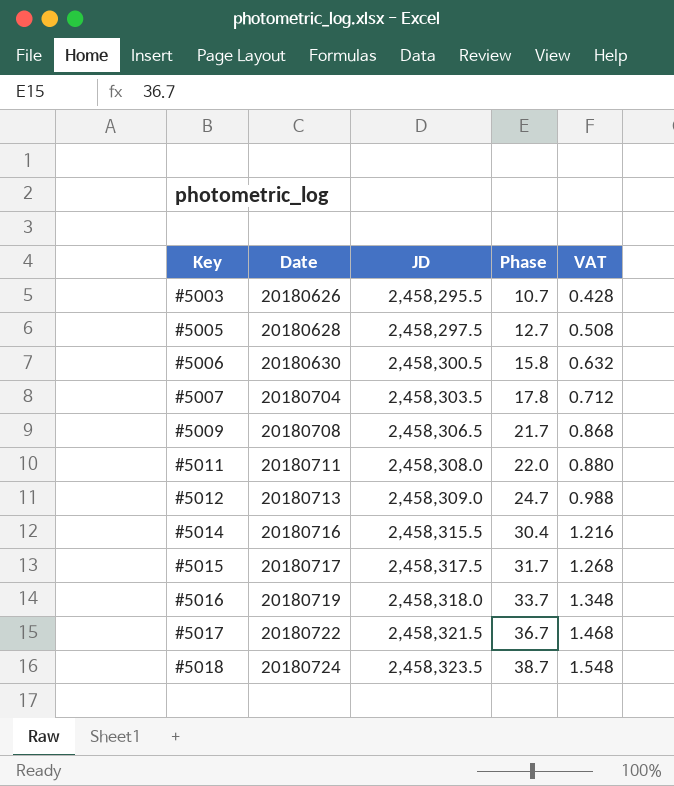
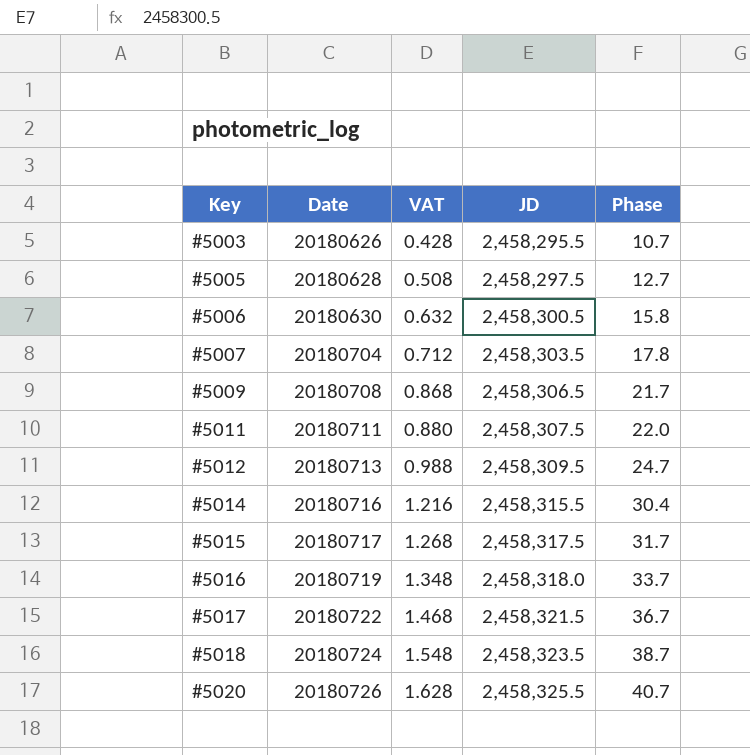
column VAT | position: 5 -> 3
#5011 | JD: 2,458,308.0 -> 2,458,307.5
#5012 | JD: 2,458,309.0 -> 2,458,309.5
row #5020: none -> 20180726 | 1.628 | 2,458,325.5 | 40.7

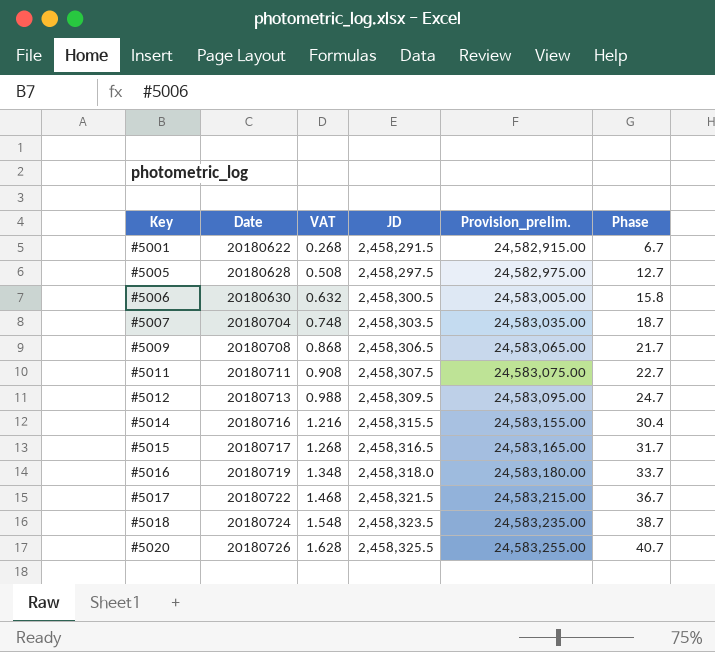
column Provision_prelim. | formula: none -> [JD] * 10
row #5003: 20180626 | 0.428 | 2,458,295.5 | 10.7 -> none
row #5001: none -> 20180622 | 0.268 | 2,458,291.5 | 24,582,915.00 | 6.7
#5007 | VAT: 0.712 -> 0.748
#5007 | Phase: 17.8 -> 18.7
#5011 | VAT: 0.880 -> 0.908
#5011 | Phase: 22.0 -> 22.7
#5015 | JD: 2,458,317.5 -> 2,458,316.5

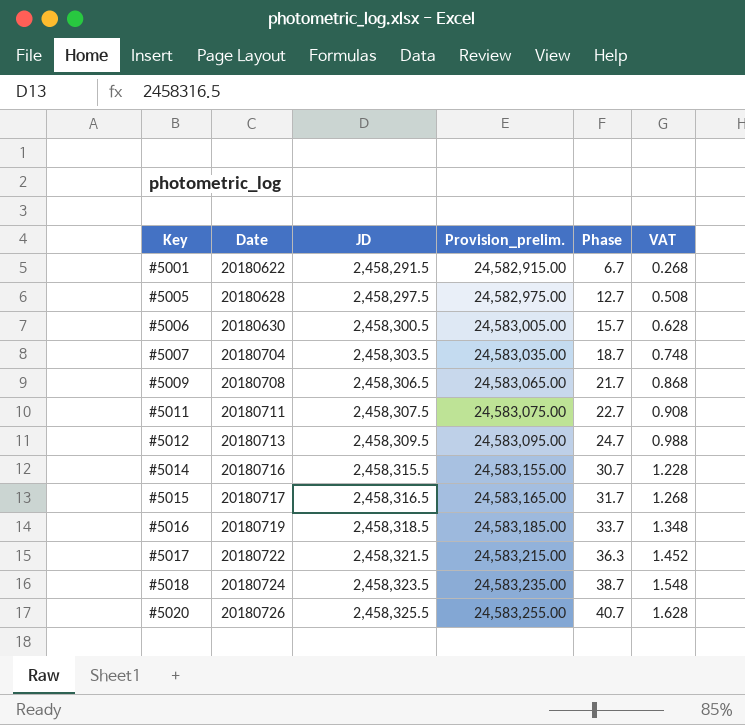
column VAT | position: 3 -> 6
#5006 | Phase: 15.8 -> 15.7
#5006 | VAT: 0.632 -> 0.628
#5014 | Phase: 30.4 -> 30.7
#5014 | VAT: 1.216 -> 1.228
#5016 | JD: 2,458,318.0 -> 2,458,318.5
#5016 | Provision_prelim.: 24,583,180.00 -> 24,583,185.00
#5017 | Phase: 36.7 -> 36.3
#5017 | VAT: 1.468 -> 1.452

